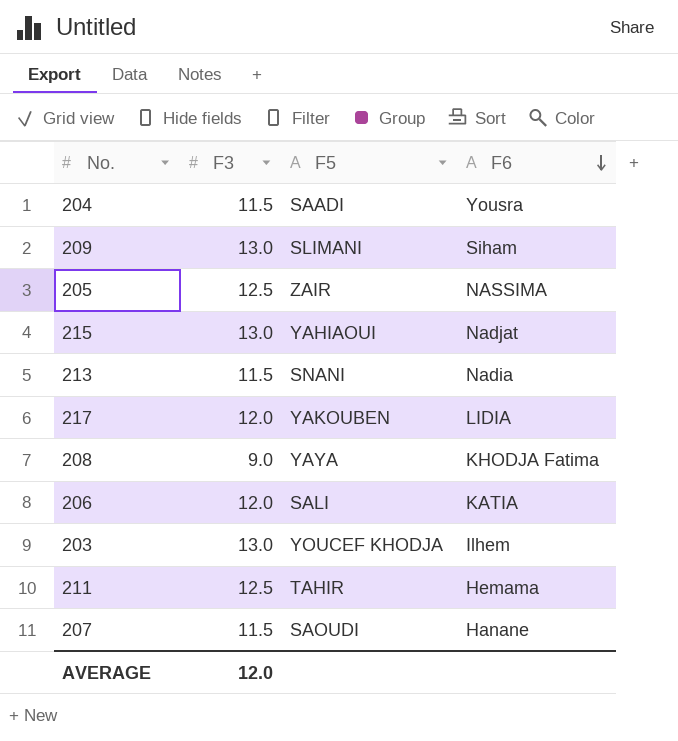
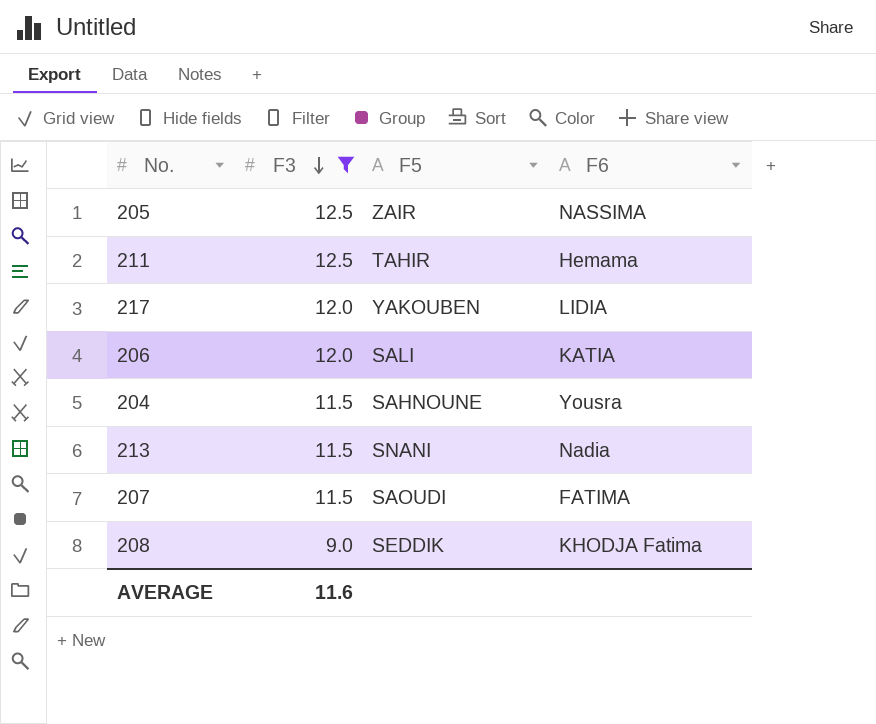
filter: none -> F3 != 13.0
row order: F6 descending -> F3 descending
204 | F5: SAADI -> SAHNOUNE
207 | F6: Hanane -> FATIMA
208 | F5: YAYA -> SEDDIK
AVERAGE | F3: 12.0 -> 11.6

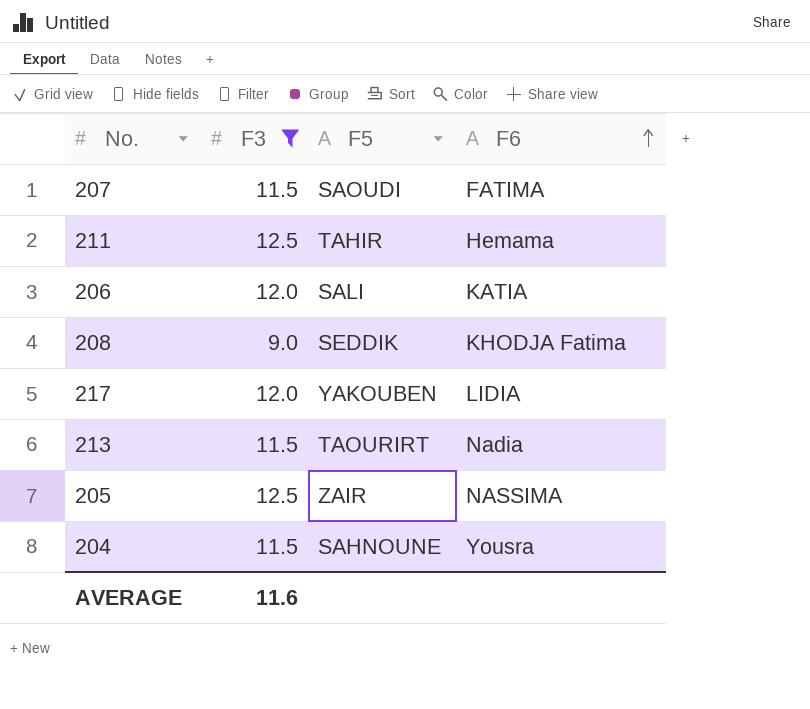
row order: F3 descending -> F6 ascending
213 | F5: SNANI -> TAOURIRT

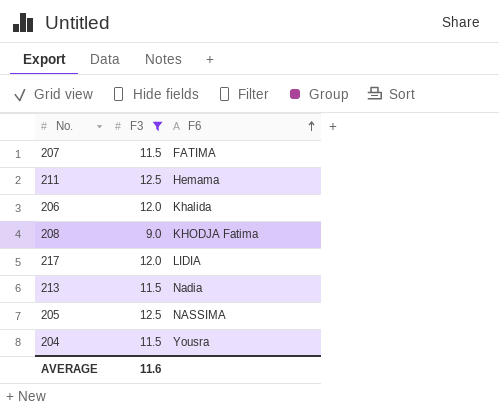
column F5 | position: 3 -> none
206 | F6: KATIA -> Khalida

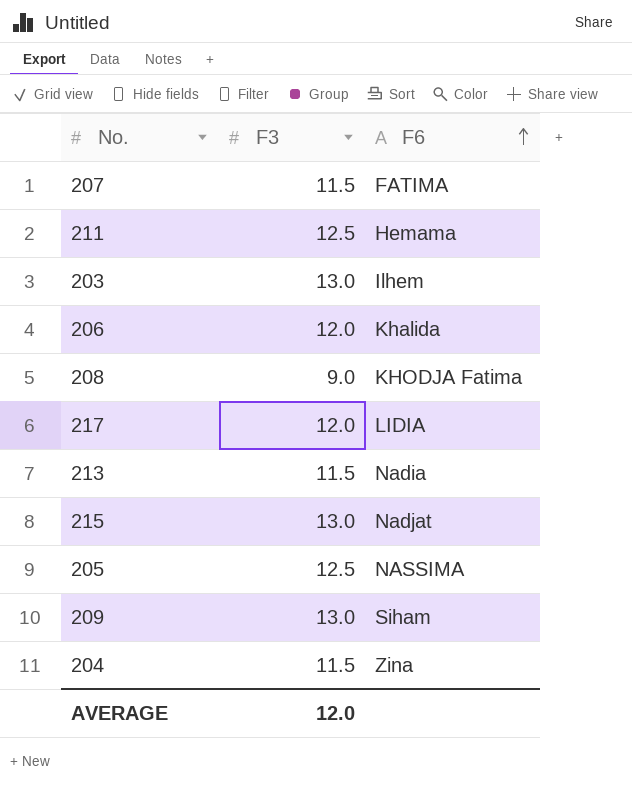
filter: F3 != 13.0 -> none
204 | F6: Yousra -> Zina
AVERAGE | F3: 11.6 -> 12.0

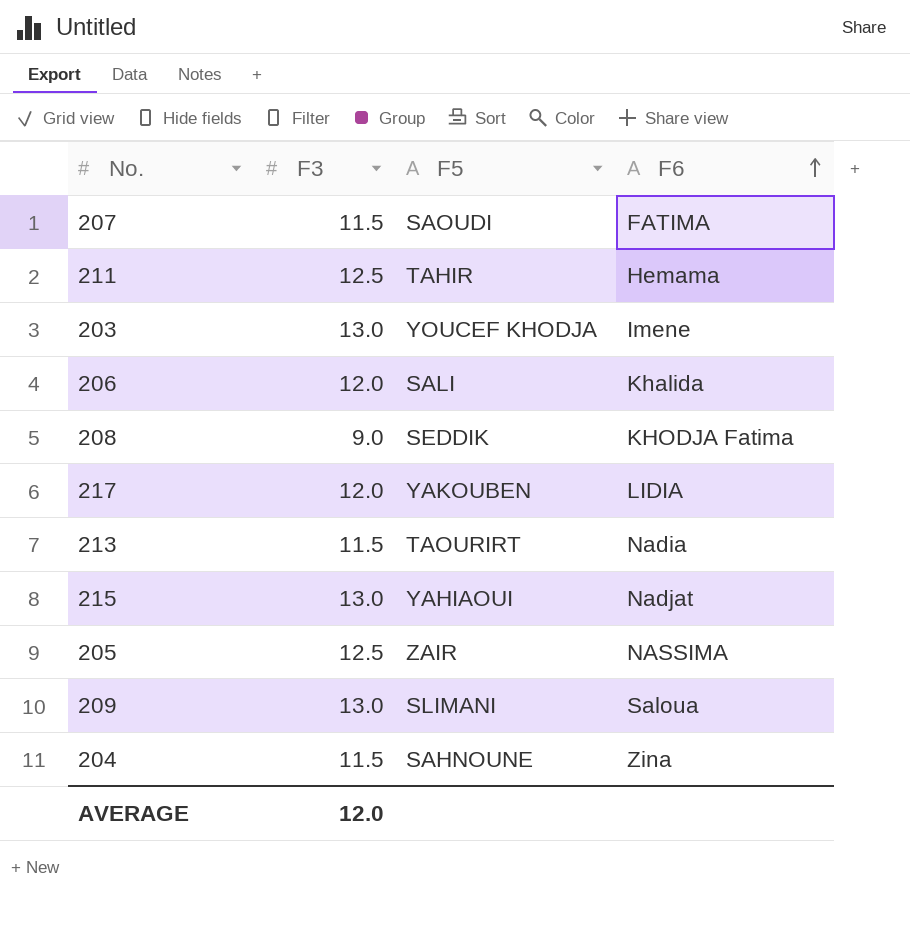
column F5 | position: none -> 3
203 | F6: Ilhem -> Imene
209 | F6: Siham -> Saloua

